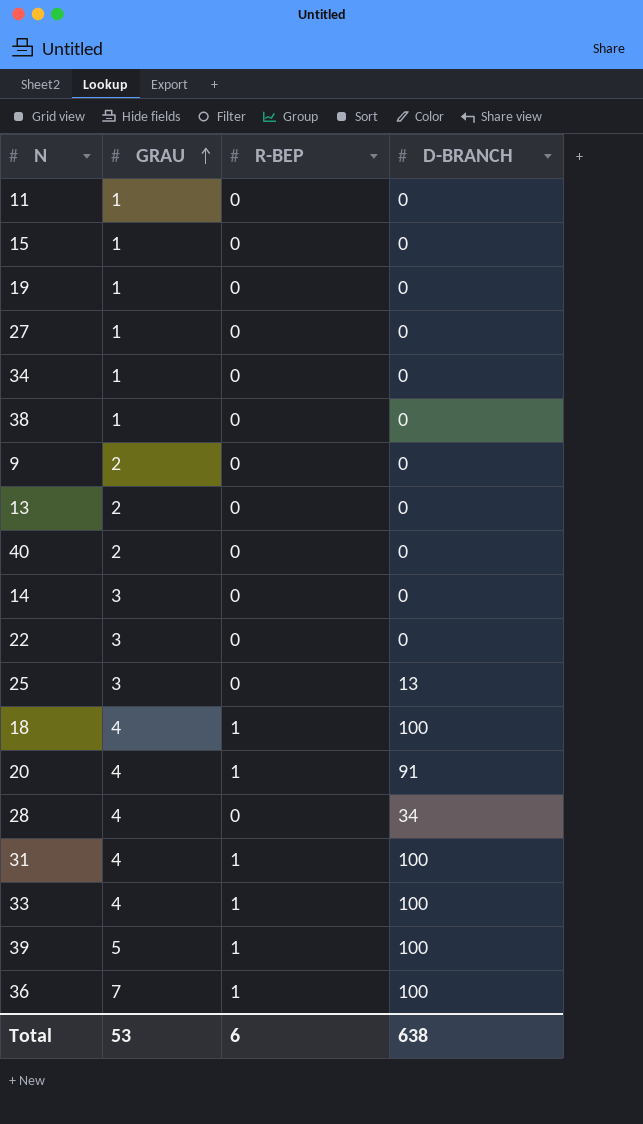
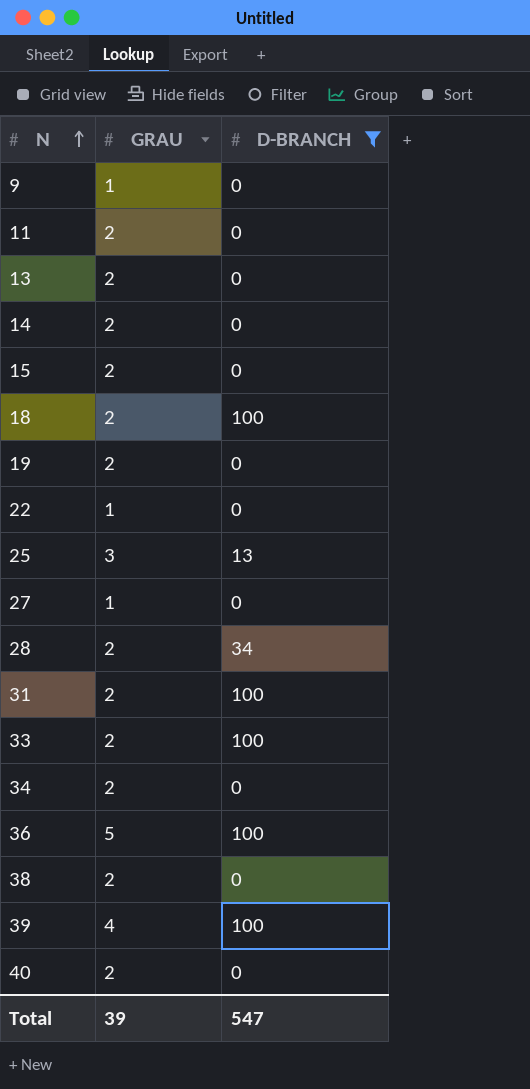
filter: none -> D-BRANCH != 91
row order: GRAU ascending -> N ascending
column R-BEP | position: 3 -> none
9 | GRAU: 2 -> 1
11 | GRAU: 1 -> 2
14 | GRAU: 3 -> 2
15 | GRAU: 1 -> 2
18 | GRAU: 4 -> 2
19 | GRAU: 1 -> 2
22 | GRAU: 3 -> 1
28 | GRAU: 4 -> 2
31 | GRAU: 4 -> 2
33 | GRAU: 4 -> 2
34 | GRAU: 1 -> 2
36 | GRAU: 7 -> 5
38 | GRAU: 1 -> 2
39 | GRAU: 5 -> 4
Total | GRAU: 53 -> 39
Total | D-BRANCH: 638 -> 547

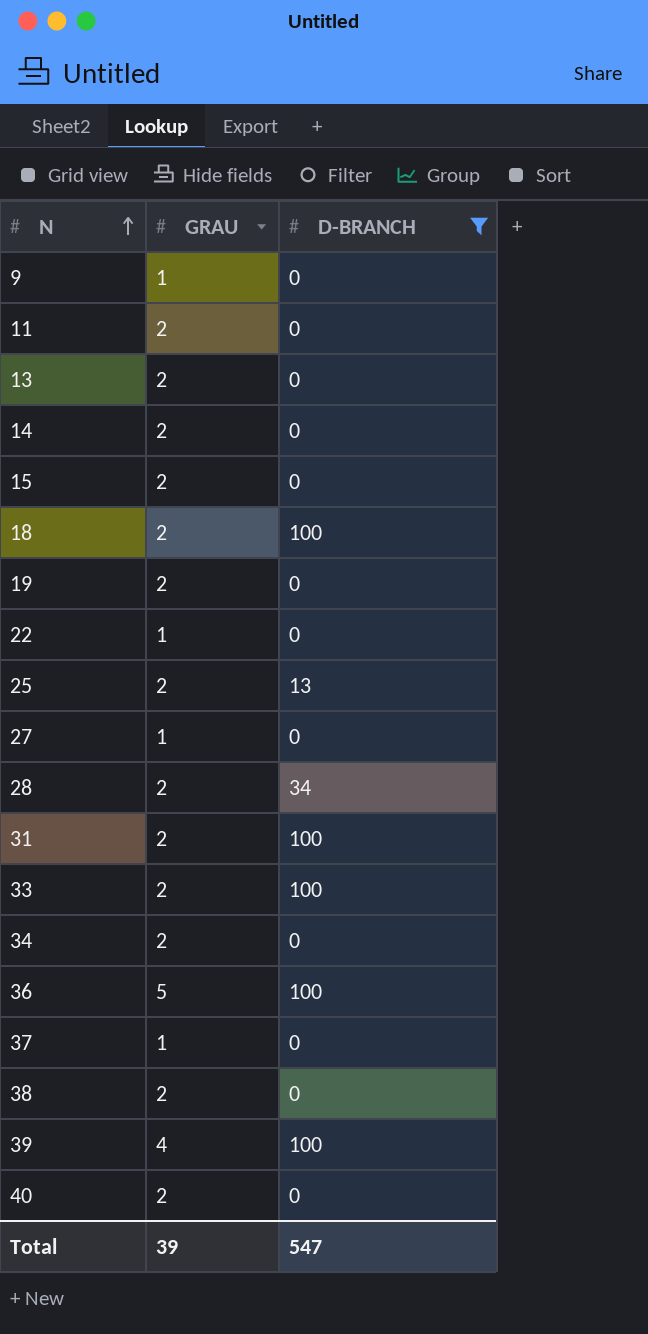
25 | GRAU: 3 -> 2
row 37: none -> 1 | 0

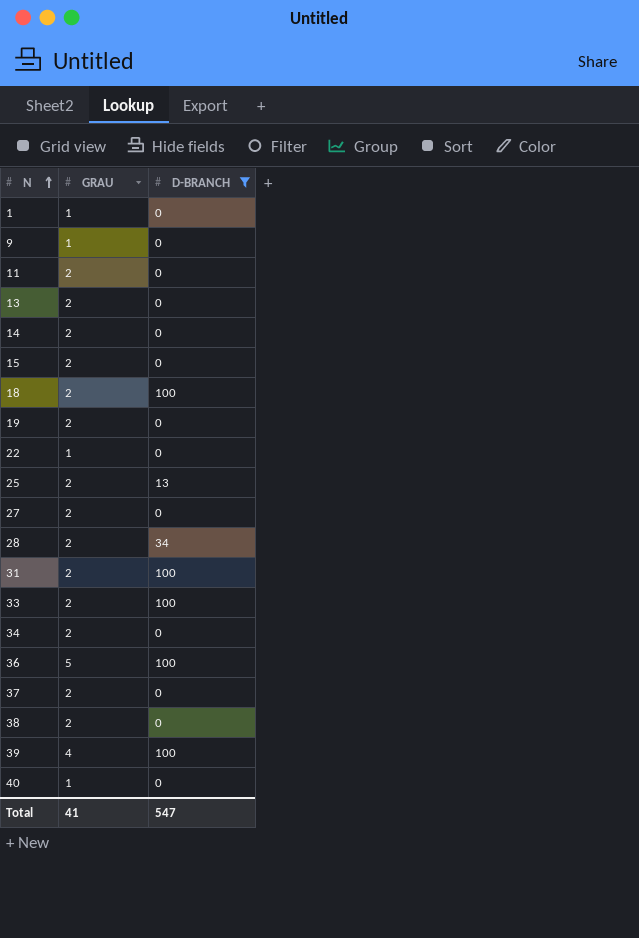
row 1: none -> 1 | 0
27 | GRAU: 1 -> 2
37 | GRAU: 1 -> 2
40 | GRAU: 2 -> 1
Total | GRAU: 39 -> 41

